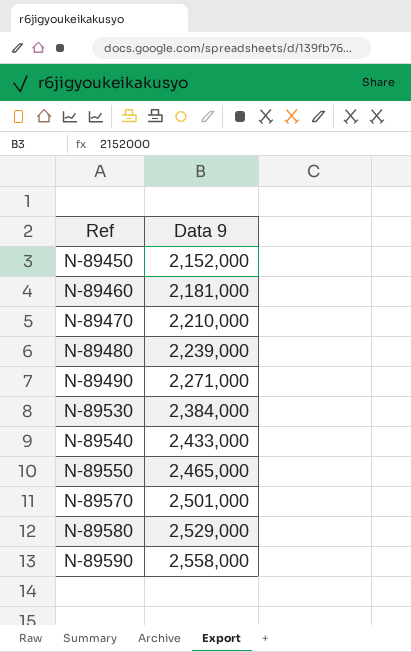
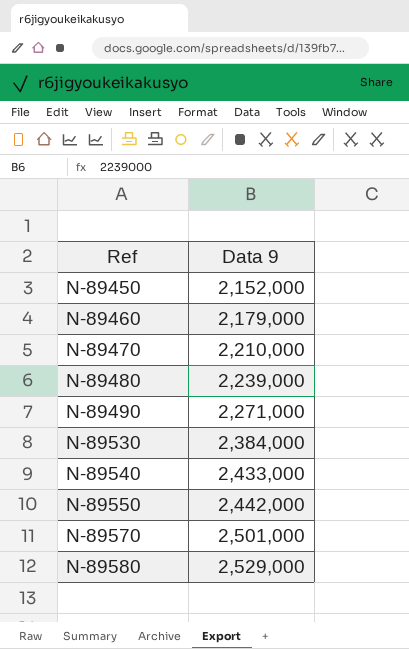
row N-89590: 2,558,000 -> none
N-89460 | Data 9: 2,181,000 -> 2,179,000
N-89550 | Data 9: 2,465,000 -> 2,442,000

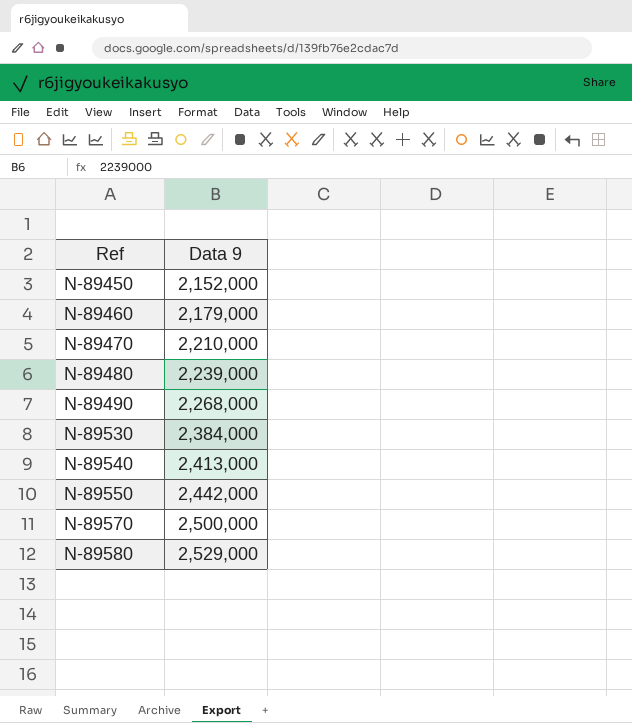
N-89490 | Data 9: 2,271,000 -> 2,268,000
N-89540 | Data 9: 2,433,000 -> 2,413,000
N-89570 | Data 9: 2,501,000 -> 2,500,000

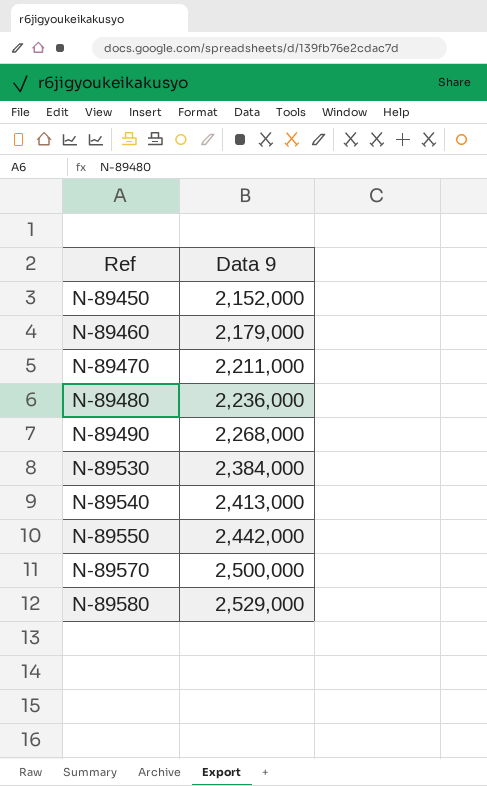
N-89470 | Data 9: 2,210,000 -> 2,211,000
N-89480 | Data 9: 2,239,000 -> 2,236,000

